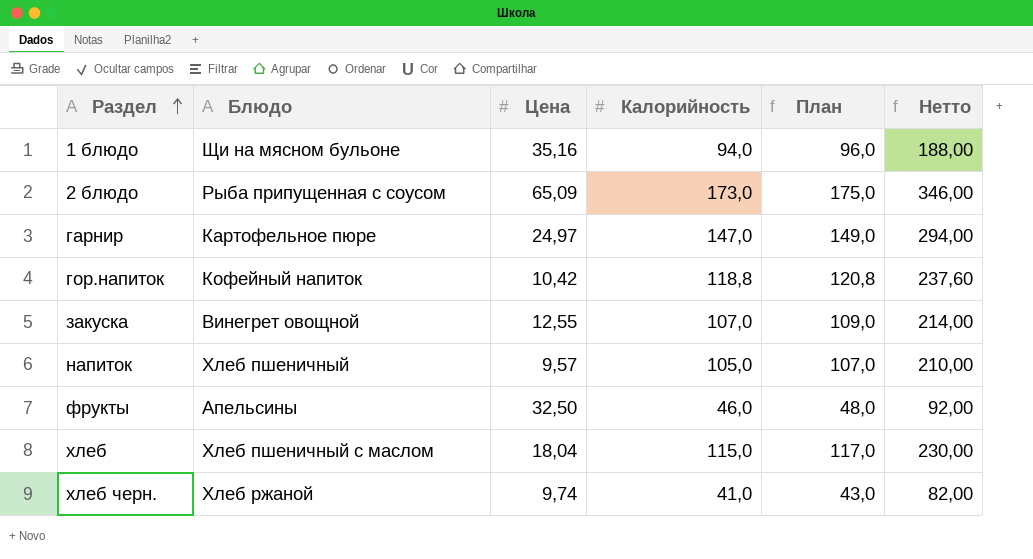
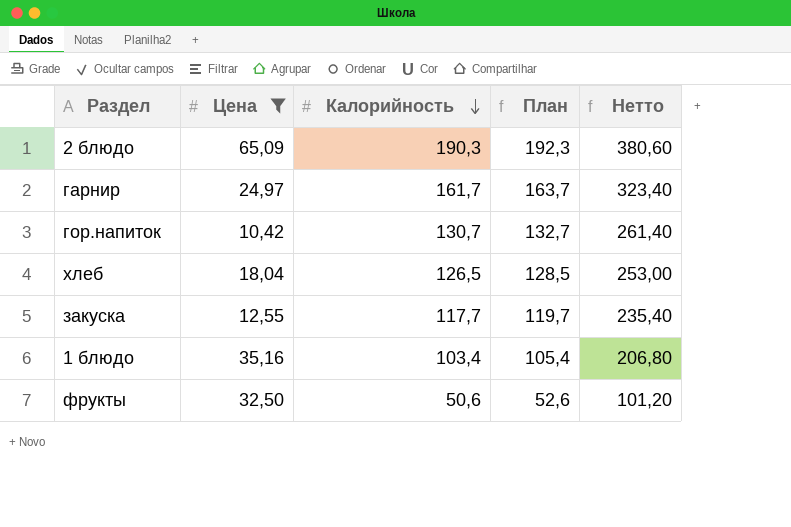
filter: none -> Цена >= 10,42
row order: Раздел ascending -> Калорийность descending
column Блюдо | position: 2 -> none
2 блюдо | Калорийность: 173,0 -> 190,3
2 блюдо | План: 175,0 -> 192,3
2 блюдо | Нетто: 346,00 -> 380,60
гарнир | Калорийность: 147,0 -> 161,7
гарнир | План: 149,0 -> 163,7
гарнир | Нетто: 294,00 -> 323,40
гор.напиток | Калорийность: 118,8 -> 130,7
гор.напиток | План: 120,8 -> 132,7
гор.напиток | Нетто: 237,60 -> 261,40
хлеб | Калорийность: 115,0 -> 126,5
хлеб | План: 117,0 -> 128,5
хлеб | Нетто: 230,00 -> 253,00
закуска | Калорийность: 107,0 -> 117,7
закуска | План: 109,0 -> 119,7
закуска | Нетто: 214,00 -> 235,40
1 блюдо | Калорийность: 94,0 -> 103,4
1 блюдо | План: 96,0 -> 105,4
1 блюдо | Нетто: 188,00 -> 206,80
фрукты | Калорийность: 46,0 -> 50,6
фрукты | План: 48,0 -> 52,6
фрукты | Нетто: 92,00 -> 101,20

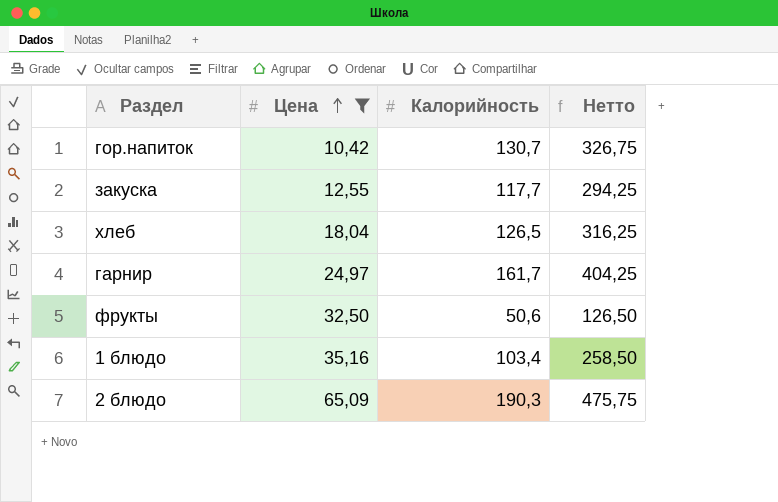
row order: Калорийность descending -> Цена ascending
column План | formula: [Калорийность] + 2 -> none
column Нетто | formula: [Калорийность] * 2 -> [Калорийность] * 2,5

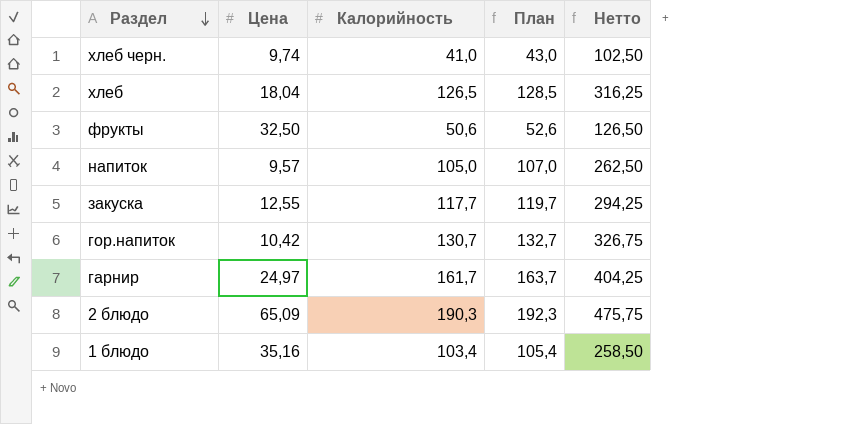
filter: Цена >= 10,42 -> none
row order: Цена ascending -> Раздел descending
column План | formula: none -> [Калорийность] + 2

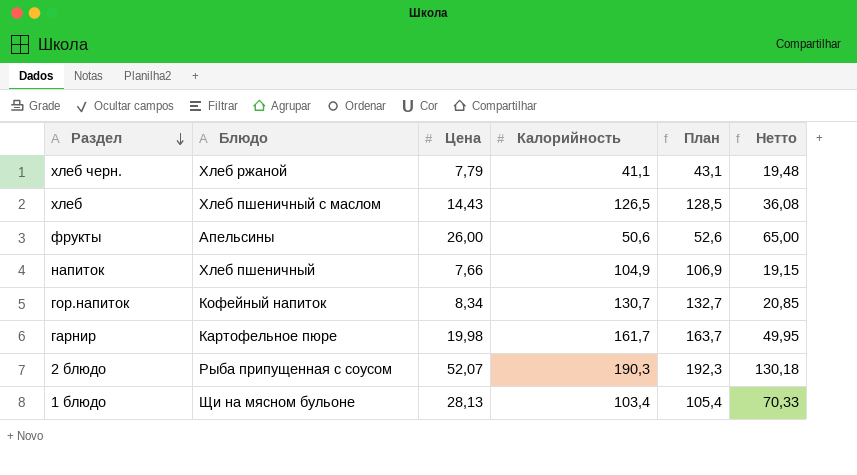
column Блюдо | position: none -> 2
column Нетто | formula: [Калорийность] * 2,5 -> [Цена] * 2,5
row закуска: 12,55 | 117,7 | 119,7 | 294,25 -> none
хлеб черн. | Цена: 9,74 -> 7,79
хлеб черн. | Калорийность: 41,0 -> 41,1
хлеб черн. | План: 43,0 -> 43,1
хлеб | Цена: 18,04 -> 14,43
фрукты | Цена: 32,50 -> 26,00
напиток | Цена: 9,57 -> 7,66
напиток | Калорийность: 105,0 -> 104,9
напиток | План: 107,0 -> 106,9
гор.напиток | Цена: 10,42 -> 8,34
гарнир | Цена: 24,97 -> 19,98
2 блюдо | Цена: 65,09 -> 52,07
1 блюдо | Цена: 35,16 -> 28,13

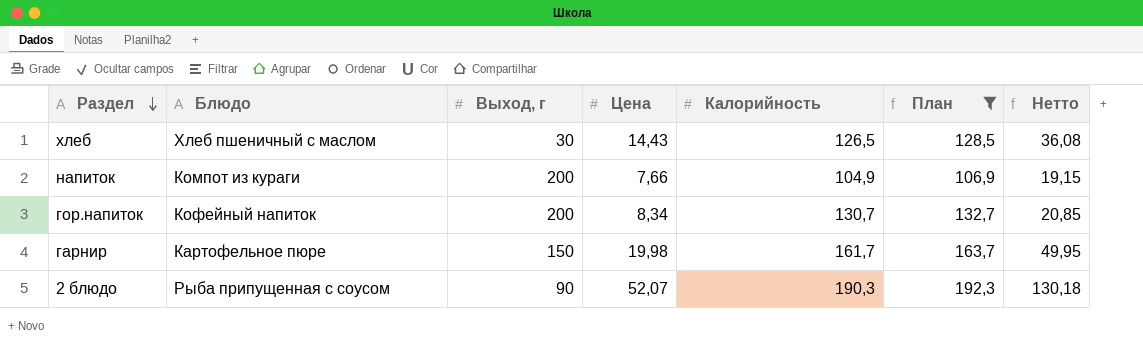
filter: none -> План >= 106,9
column Выход, г | position: none -> 3
напиток | Блюдо: Хлеб пшеничный -> Компот из кураги

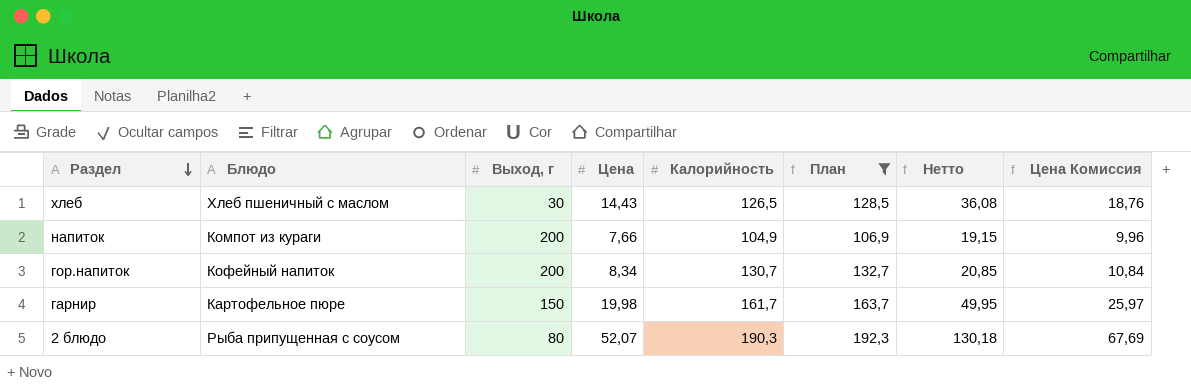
column Цена Комиссия | formula: none -> [Цена] * 1,3
2 блюдо | Выход, г: 90 -> 80

